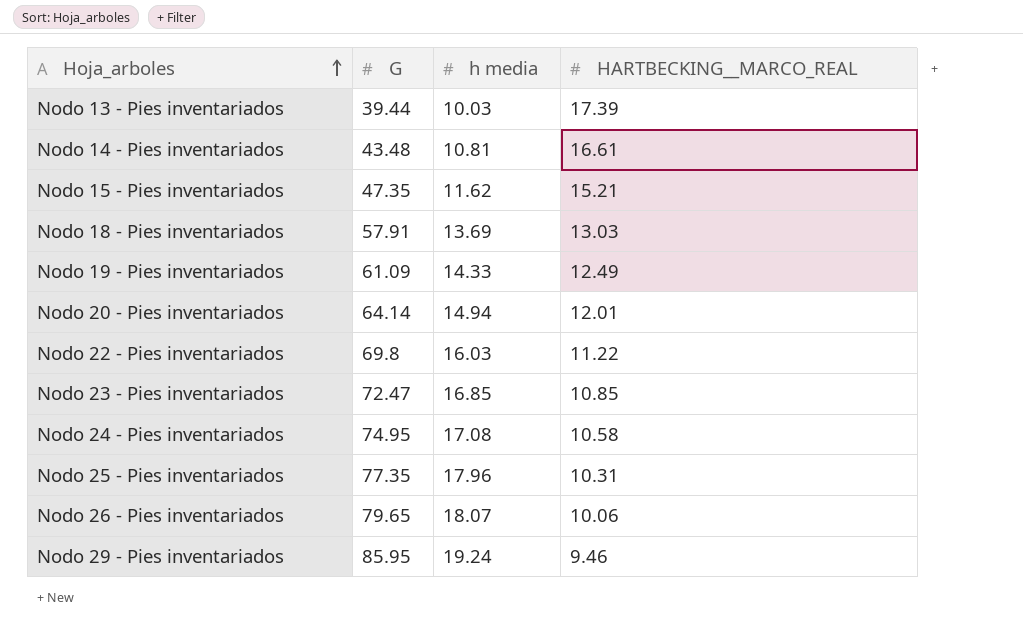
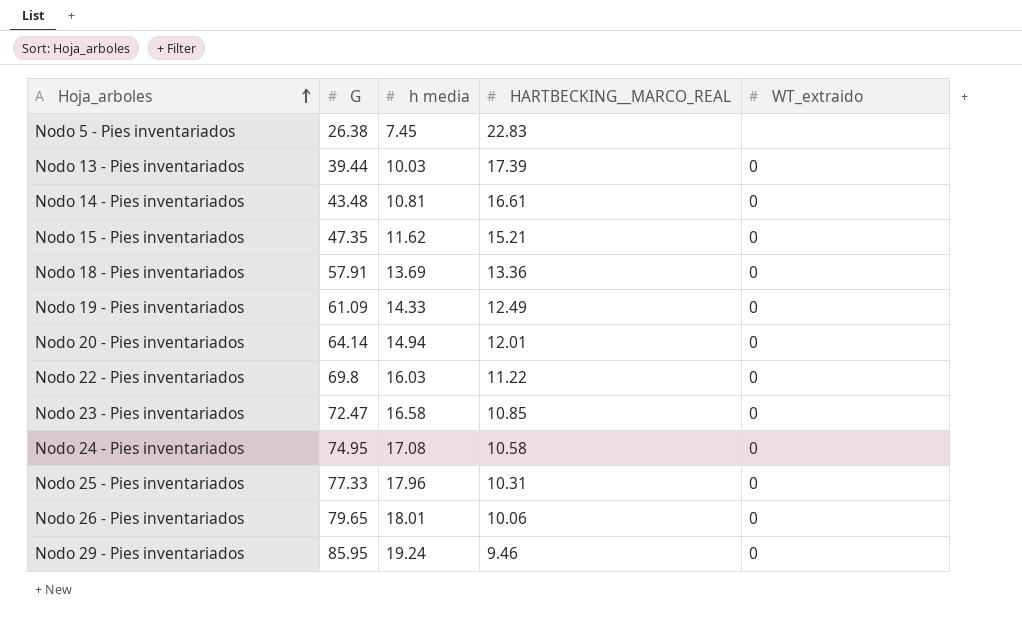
column WT_extraido | position: none -> 5
row Nodo 5 - Pies inventariados: none -> 26.38 | 7.45 | 22.83 | none
Nodo 18 - Pies inventariados | HARTBECKING__MARCO_REAL: 13.03 -> 13.36
Nodo 23 - Pies inventariados | h media: 16.85 -> 16.58
Nodo 25 - Pies inventariados | G: 77.35 -> 77.33
Nodo 26 - Pies inventariados | h media: 18.07 -> 18.01

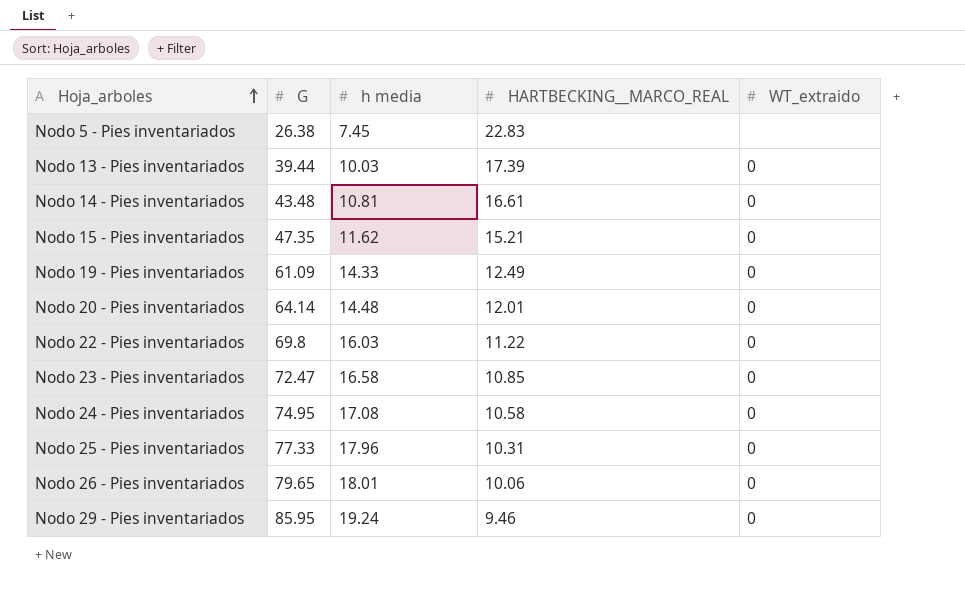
row Nodo 18 - Pies inventariados: 57.91 | 13.69 | 13.36 | 0 -> none
Nodo 20 - Pies inventariados | h media: 14.94 -> 14.48

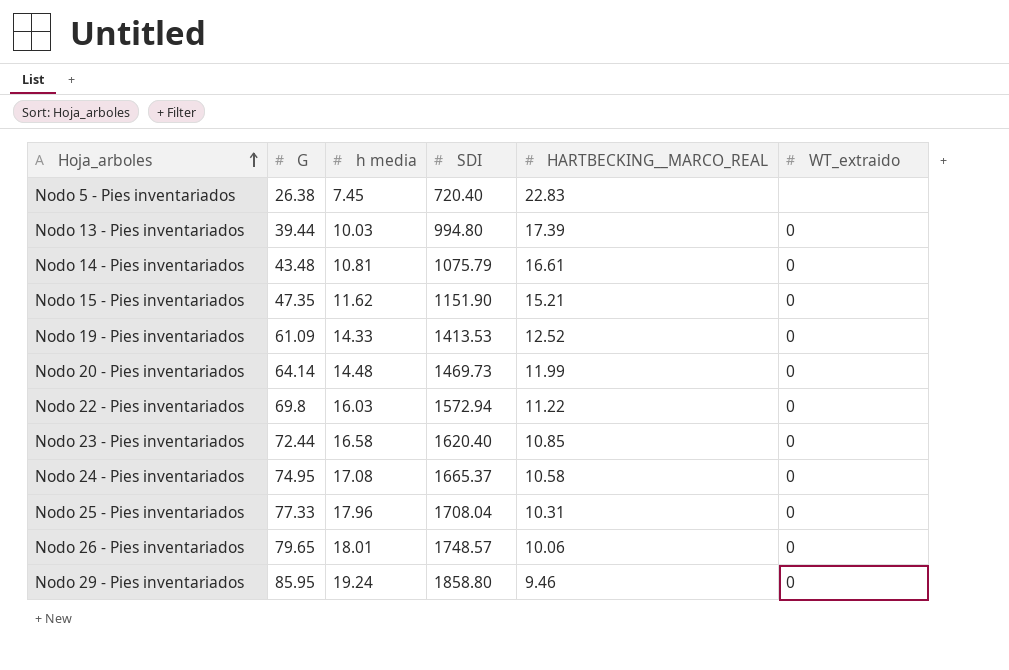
column SDI | position: none -> 4
Nodo 19 - Pies inventariados | HARTBECKING__MARCO_REAL: 12.49 -> 12.52
Nodo 20 - Pies inventariados | HARTBECKING__MARCO_REAL: 12.01 -> 11.99
Nodo 23 - Pies inventariados | G: 72.47 -> 72.44

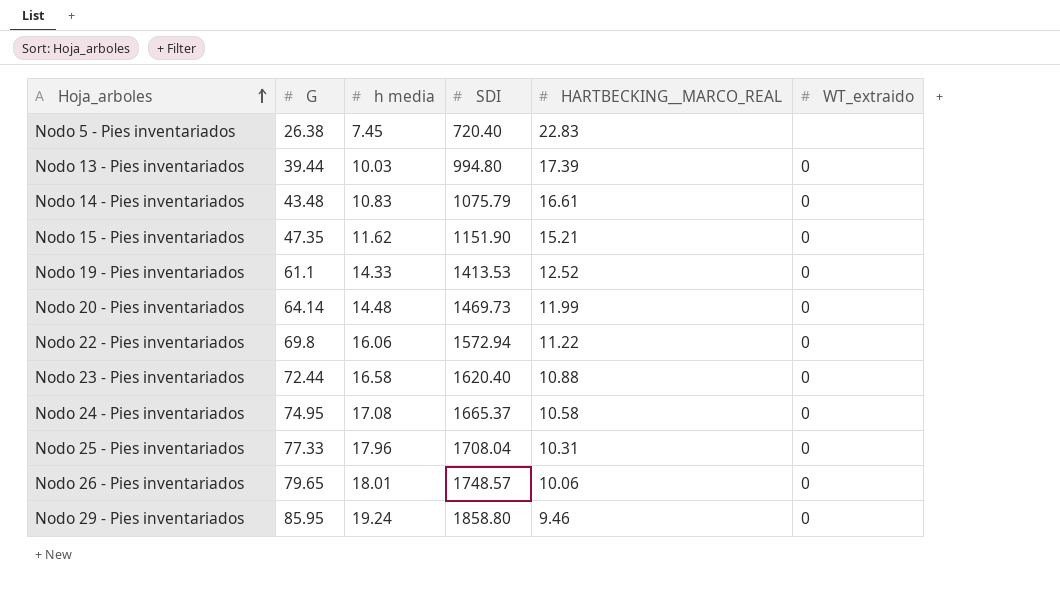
Nodo 14 - Pies inventariados | h media: 10.81 -> 10.83
Nodo 19 - Pies inventariados | G: 61.09 -> 61.1
Nodo 22 - Pies inventariados | h media: 16.03 -> 16.06
Nodo 23 - Pies inventariados | HARTBECKING__MARCO_REAL: 10.85 -> 10.88

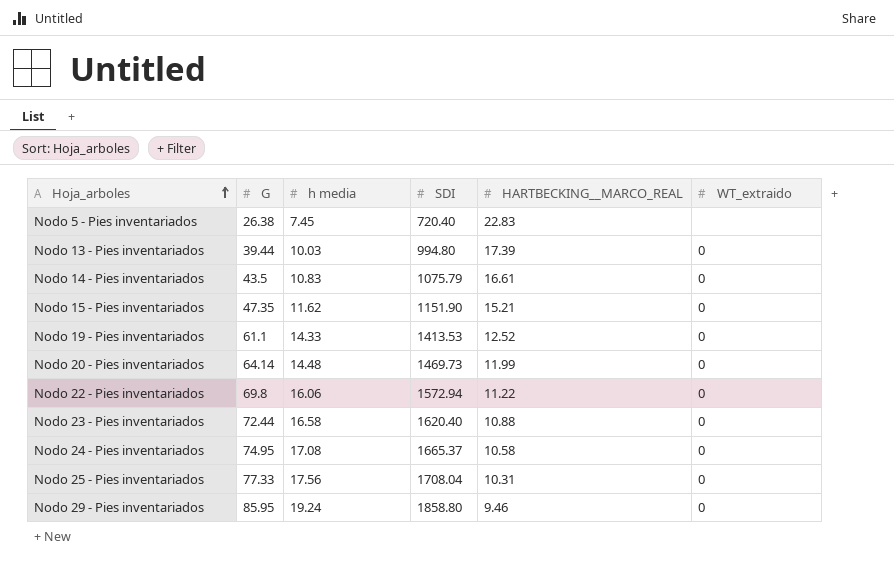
row Nodo 26 - Pies inventariados: 79.65 | 18.01 | 1748.57 | 10.06 | 0 -> none
Nodo 14 - Pies inventariados | G: 43.48 -> 43.5
Nodo 25 - Pies inventariados | h media: 17.96 -> 17.56

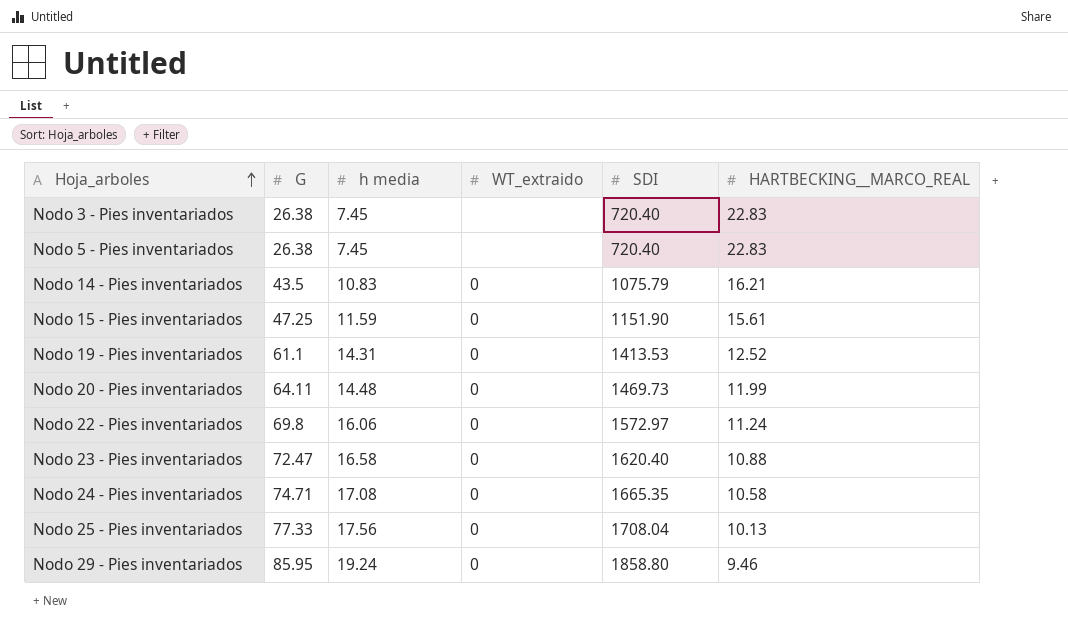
column WT_extraido | position: 6 -> 4
row Nodo 13 - Pies inventariados: 39.44 | 10.03 | 994.80 | 17.39 | 0 -> none
row Nodo 3 - Pies inventariados: none -> 26.38 | 7.45 | none | 720.40 | 22.83
Nodo 14 - Pies inventariados | HARTBECKING__MARCO_REAL: 16.61 -> 16.21
Nodo 15 - Pies inventariados | G: 47.35 -> 47.25
Nodo 15 - Pies inventariados | h media: 11.62 -> 11.59
Nodo 15 - Pies inventariados | HARTBECKING__MARCO_REAL: 15.21 -> 15.61
Nodo 19 - Pies inventariados | h media: 14.33 -> 14.31
Nodo 20 - Pies inventariados | G: 64.14 -> 64.11
Nodo 22 - Pies inventariados | SDI: 1572.94 -> 1572.97
Nodo 22 - Pies inventariados | HARTBECKING__MARCO_REAL: 11.22 -> 11.24
Nodo 23 - Pies inventariados | G: 72.44 -> 72.47
Nodo 24 - Pies inventariados | G: 74.95 -> 74.71
Nodo 24 - Pies inventariados | SDI: 1665.37 -> 1665.35
Nodo 25 - Pies inventariados | HARTBECKING__MARCO_REAL: 10.31 -> 10.13

